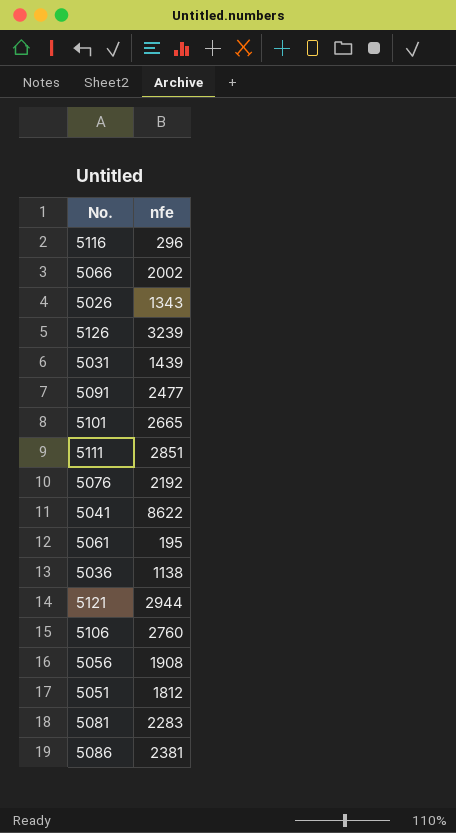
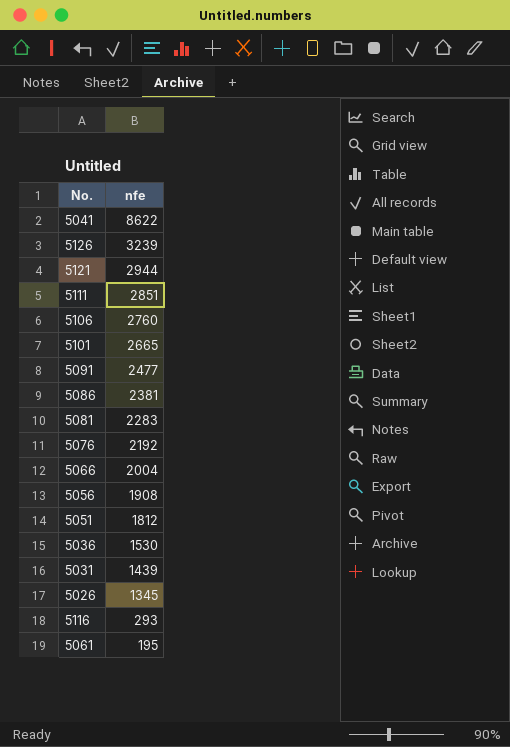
row order: none -> nfe descending
5066 | nfe: 2002 -> 2004
5036 | nfe: 1138 -> 1530
5026 | nfe: 1343 -> 1345
5116 | nfe: 296 -> 293

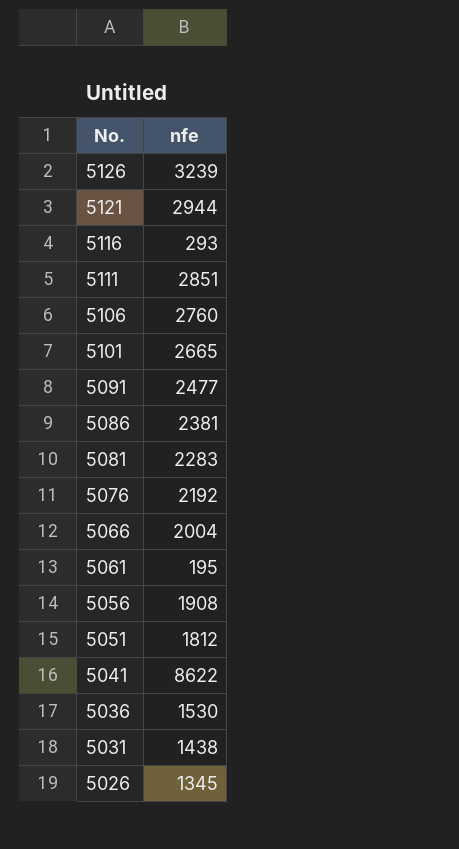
row order: nfe descending -> No. descending
5031 | nfe: 1439 -> 1438

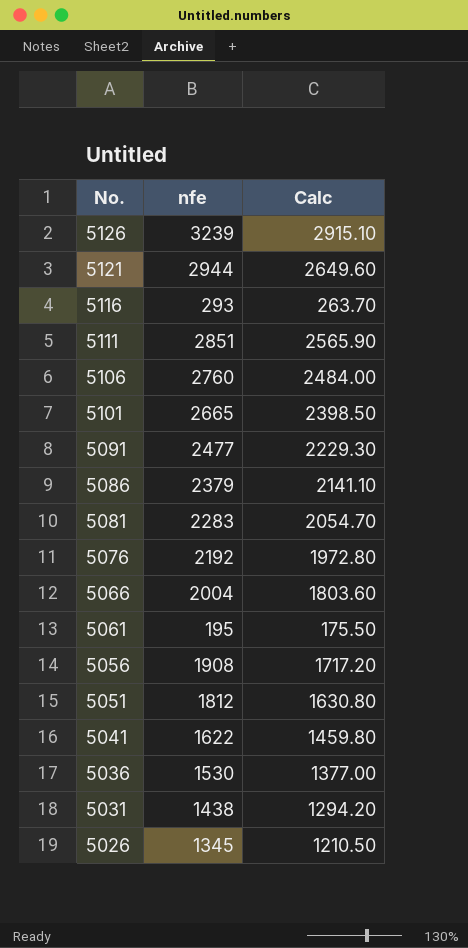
column Calc | formula: none -> [nfe] * 0.9
5086 | nfe: 2381 -> 2379
5041 | nfe: 8622 -> 1622

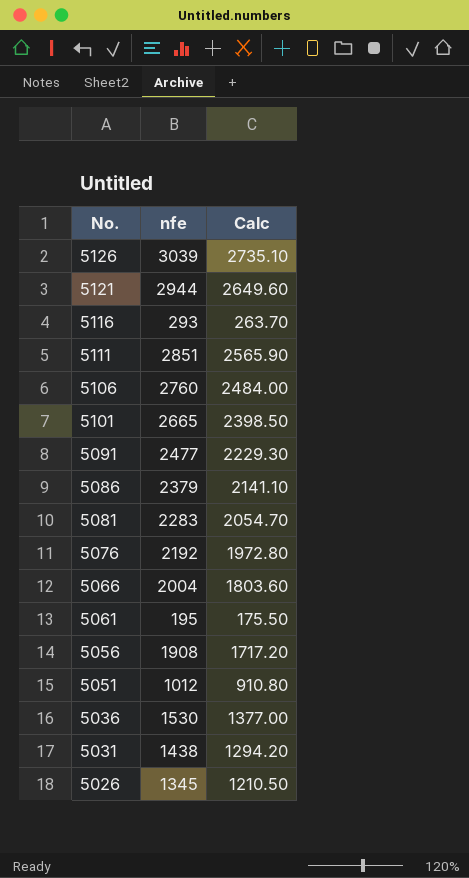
row 5041: 1622 | 1459.80 -> none
5126 | nfe: 3239 -> 3039
5126 | Calc: 2915.10 -> 2735.10
5051 | nfe: 1812 -> 1012
5051 | Calc: 1630.80 -> 910.80

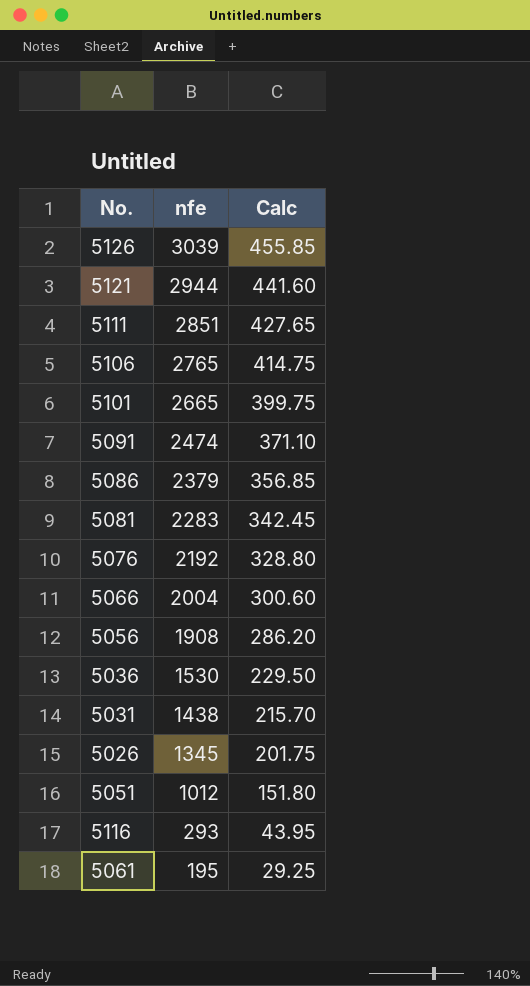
row order: No. descending -> nfe descending
column Calc | formula: [nfe] * 0.9 -> [nfe] * 0.15
5106 | nfe: 2760 -> 2765
5091 | nfe: 2477 -> 2474

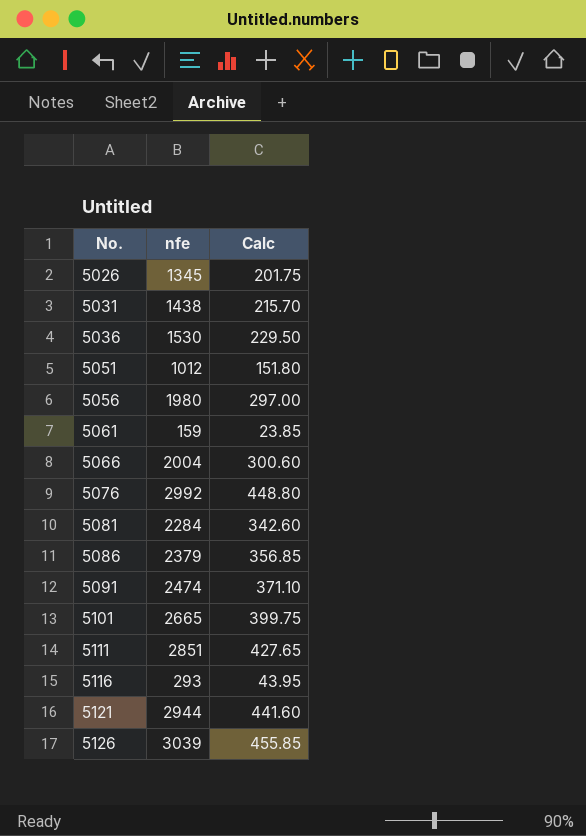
row order: nfe descending -> No. ascending
row 5106: 2765 | 414.75 -> none
5056 | nfe: 1908 -> 1980
5056 | Calc: 286.20 -> 297.00
5061 | nfe: 195 -> 159
5061 | Calc: 29.25 -> 23.85
5076 | nfe: 2192 -> 2992
5076 | Calc: 328.80 -> 448.80
5081 | nfe: 2283 -> 2284
5081 | Calc: 342.45 -> 342.60

